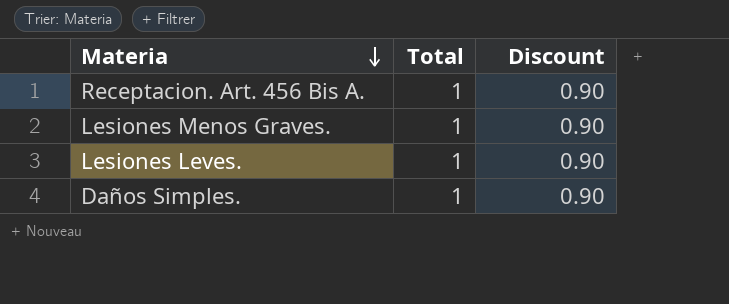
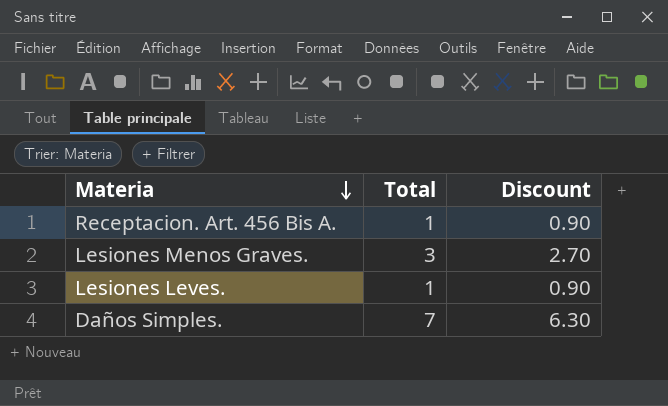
Lesiones Menos Graves. | Total: 1 -> 3
Lesiones Menos Graves. | Discount: 0.90 -> 2.70
Daños Simples. | Total: 1 -> 7
Daños Simples. | Discount: 0.90 -> 6.30

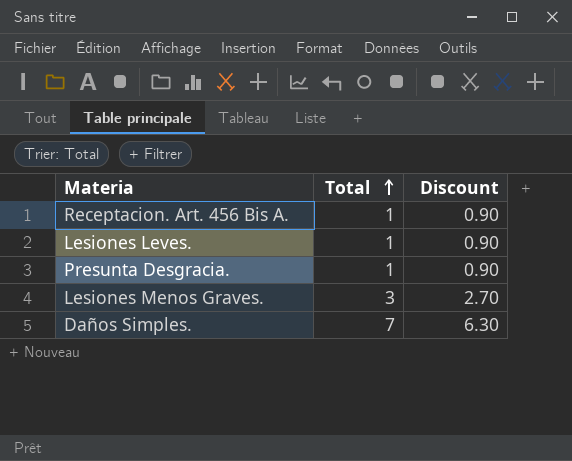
row order: Materia descending -> Total ascending
row Presunta Desgracia.: none -> 1 | 0.90

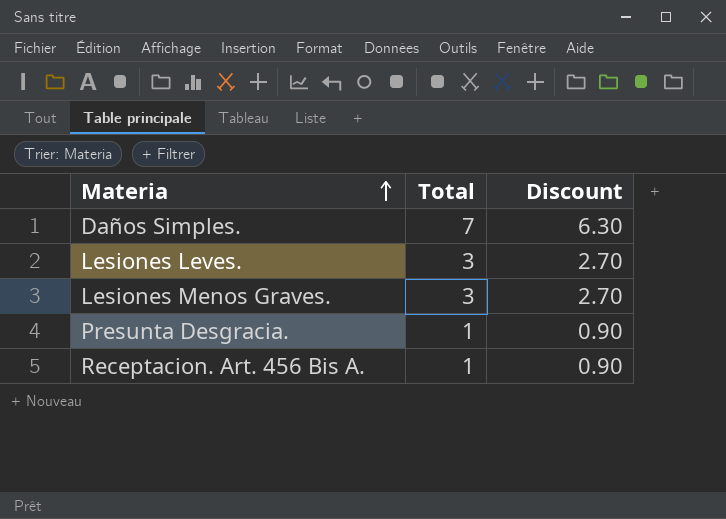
row order: Total ascending -> Materia ascending
Lesiones Leves. | Total: 1 -> 3
Lesiones Leves. | Discount: 0.90 -> 2.70

